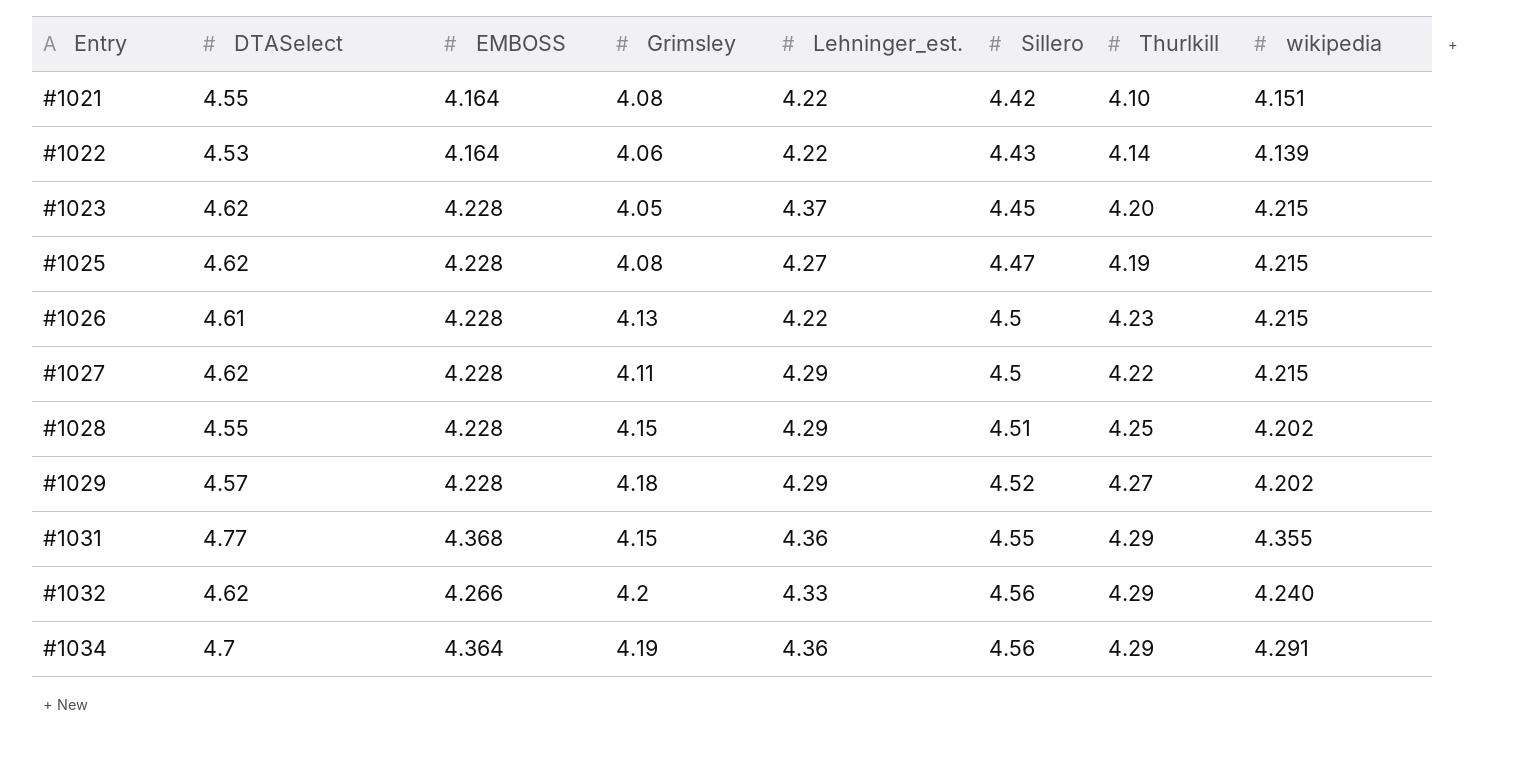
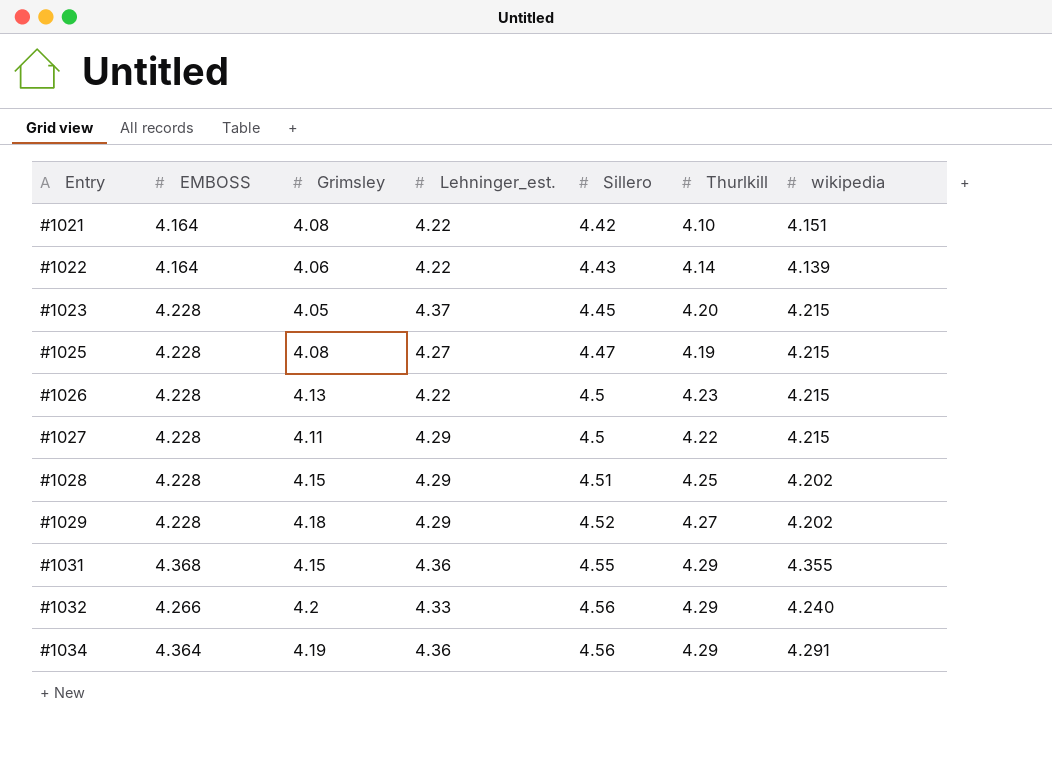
column DTASelect | position: 2 -> none

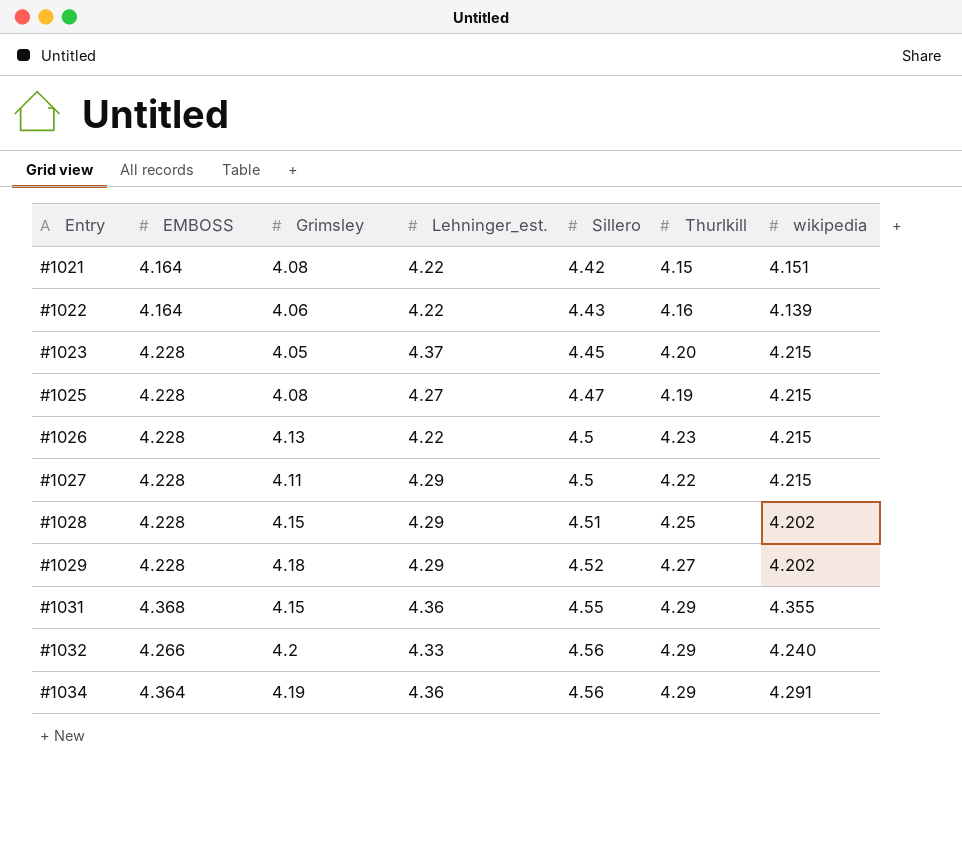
#1021 | Thurlkill: 4.10 -> 4.15
#1022 | Thurlkill: 4.14 -> 4.16

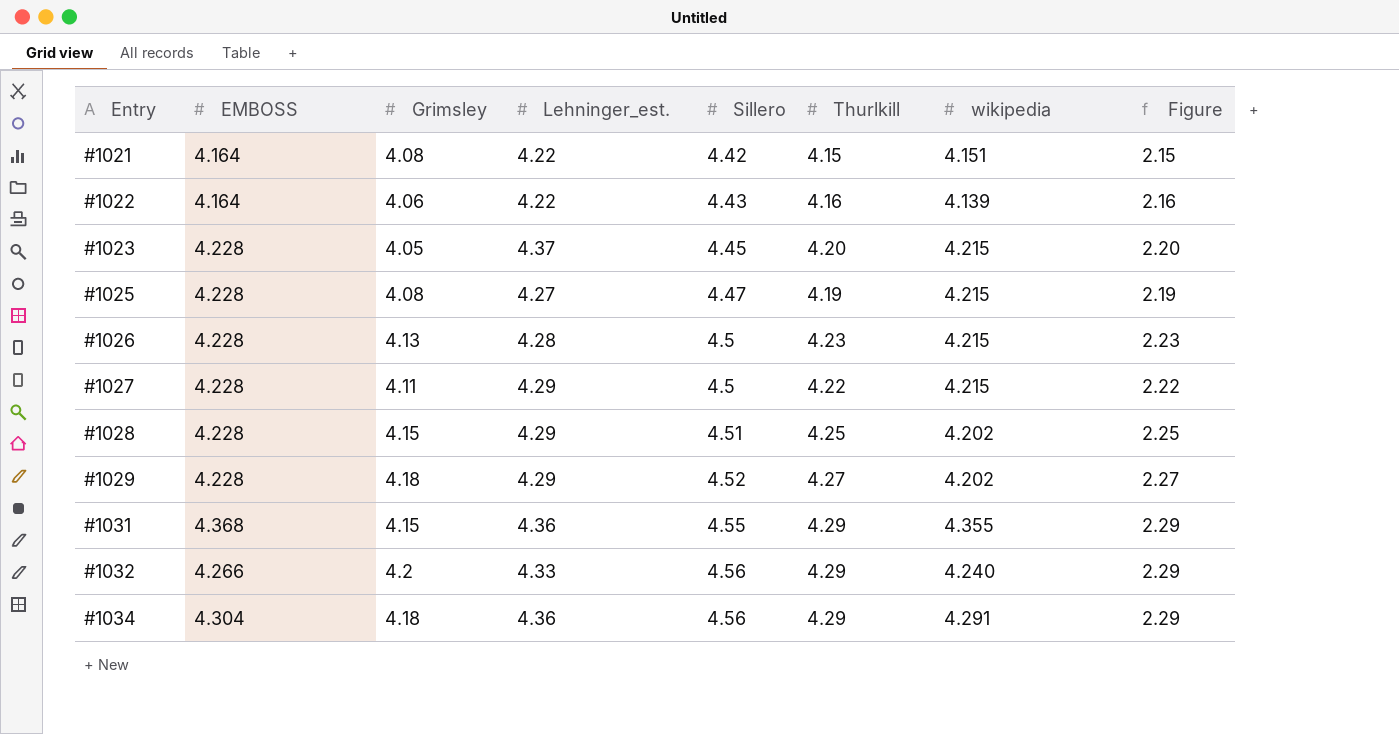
column Figure | formula: none -> [Thurlkill] - 2
#1026 | Lehninger_est.: 4.22 -> 4.28
#1034 | EMBOSS: 4.364 -> 4.304
#1034 | Grimsley: 4.19 -> 4.18

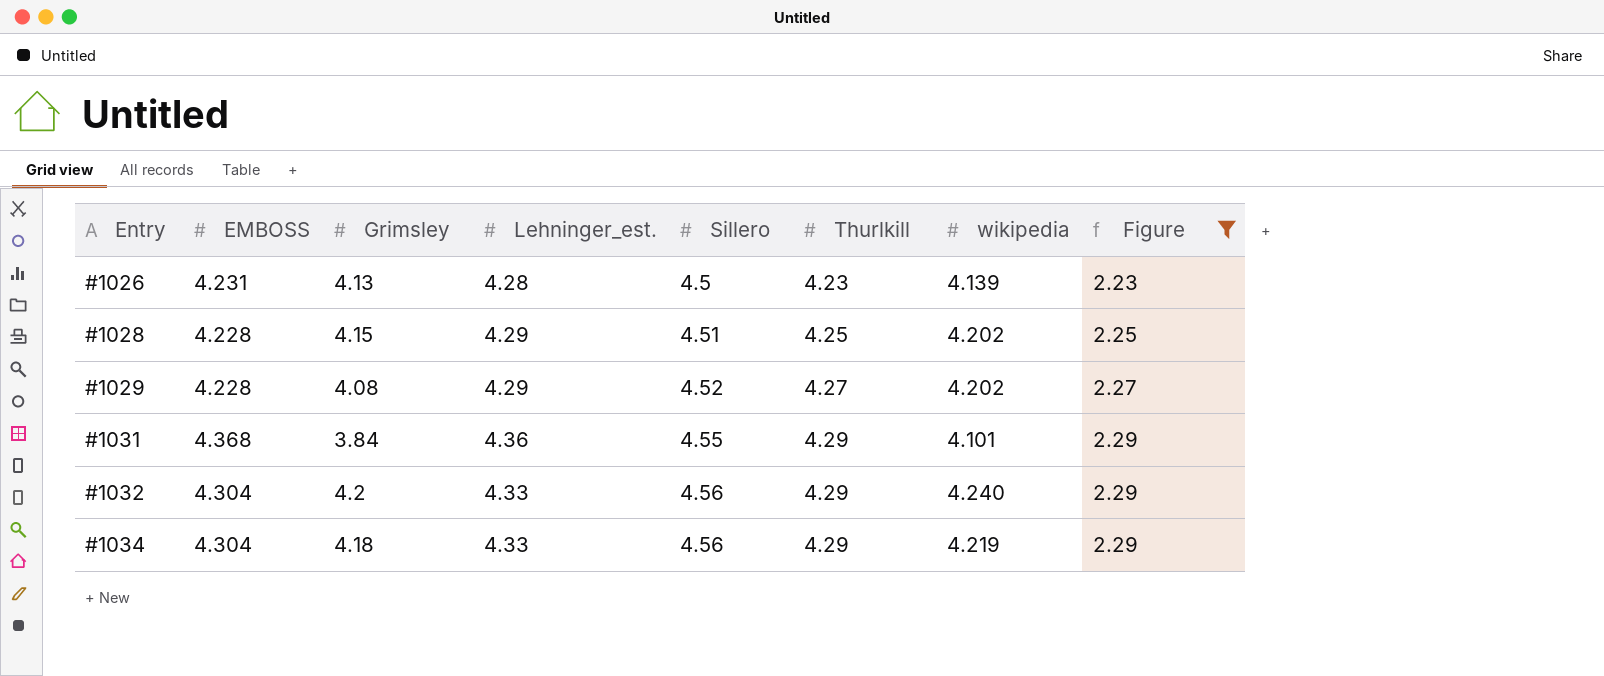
filter: none -> Figure >= 2.23
#1026 | EMBOSS: 4.228 -> 4.231
#1026 | wikipedia: 4.215 -> 4.139
#1029 | Grimsley: 4.18 -> 4.08
#1031 | Grimsley: 4.15 -> 3.84
#1031 | wikipedia: 4.355 -> 4.101
#1032 | EMBOSS: 4.266 -> 4.304
#1034 | Lehninger_est.: 4.36 -> 4.33
#1034 | wikipedia: 4.291 -> 4.219

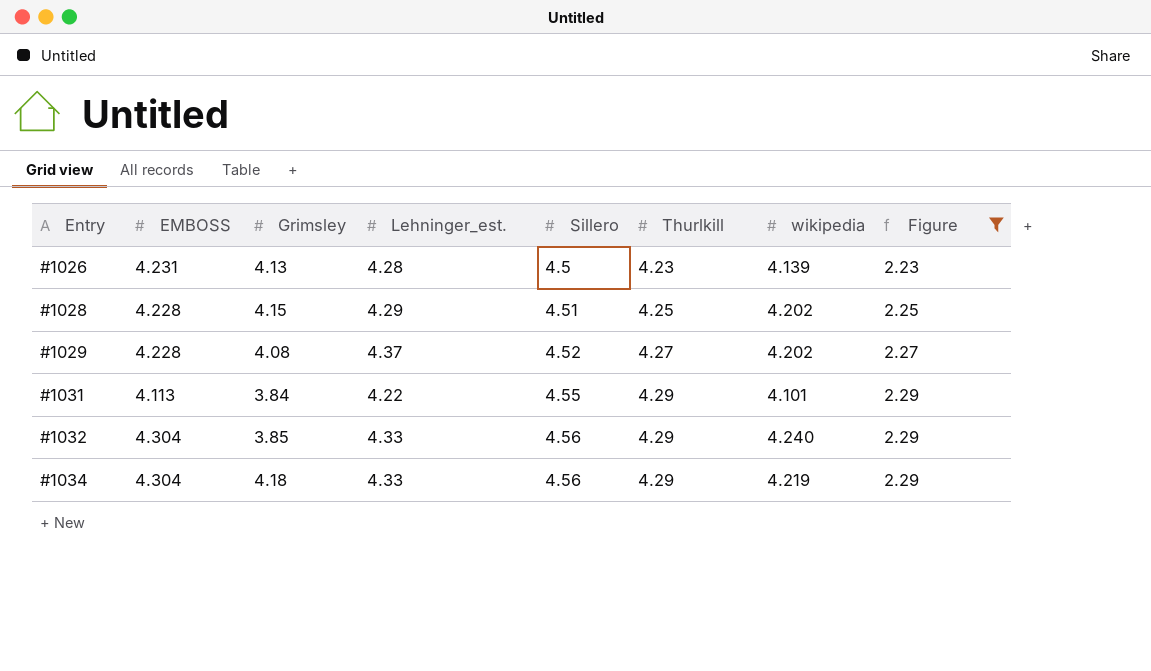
#1029 | Lehninger_est.: 4.29 -> 4.37
#1031 | EMBOSS: 4.368 -> 4.113
#1031 | Lehninger_est.: 4.36 -> 4.22
#1032 | Grimsley: 4.2 -> 3.85

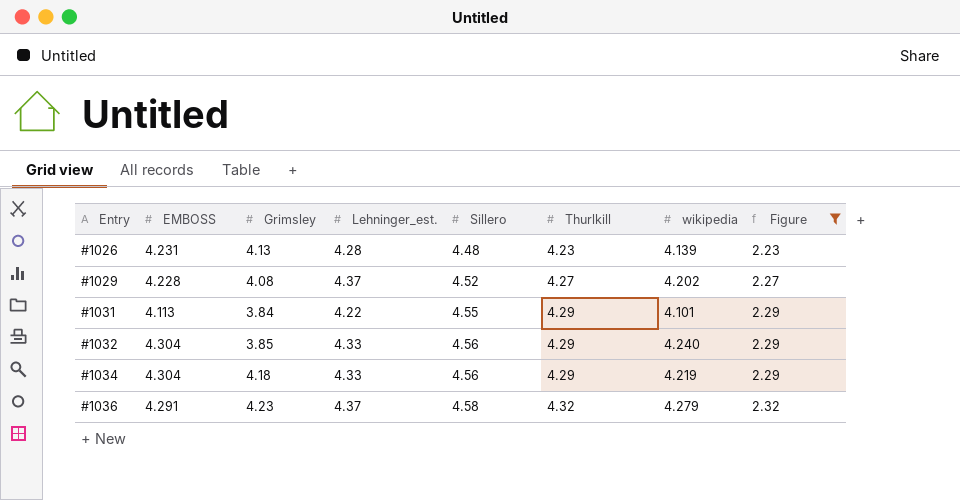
row #1028: 4.228 | 4.15 | 4.29 | 4.51 | 4.25 | 4.202 | 2.25 -> none
#1026 | Sillero: 4.5 -> 4.48
row #1036: none -> 4.291 | 4.23 | 4.37 | 4.58 | 4.32 | 4.279 | 2.32

